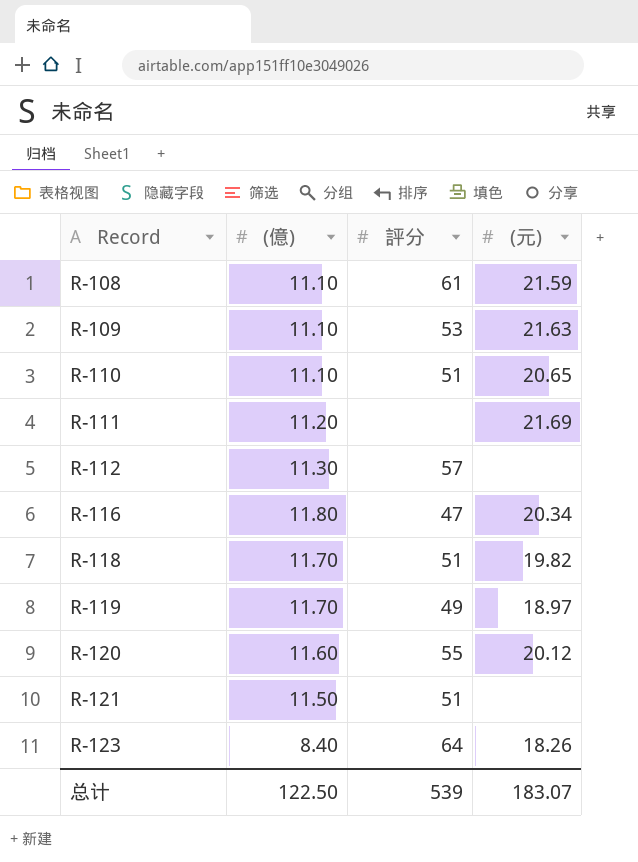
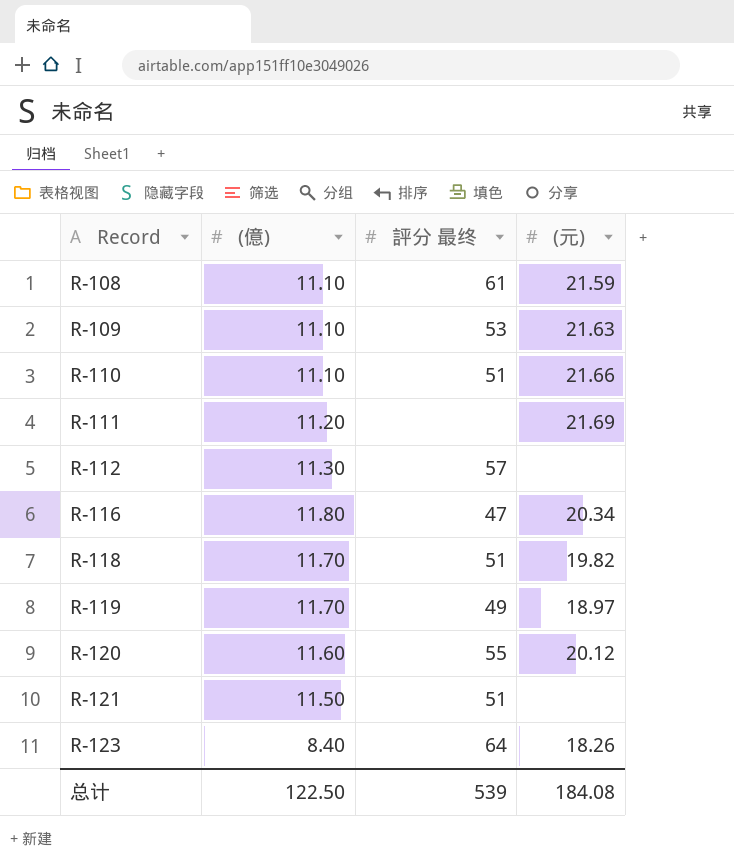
column name: 評分 -> 評分 最终
R-110 | (元): 20.65 -> 21.66
总计 | (元): 183.07 -> 184.08

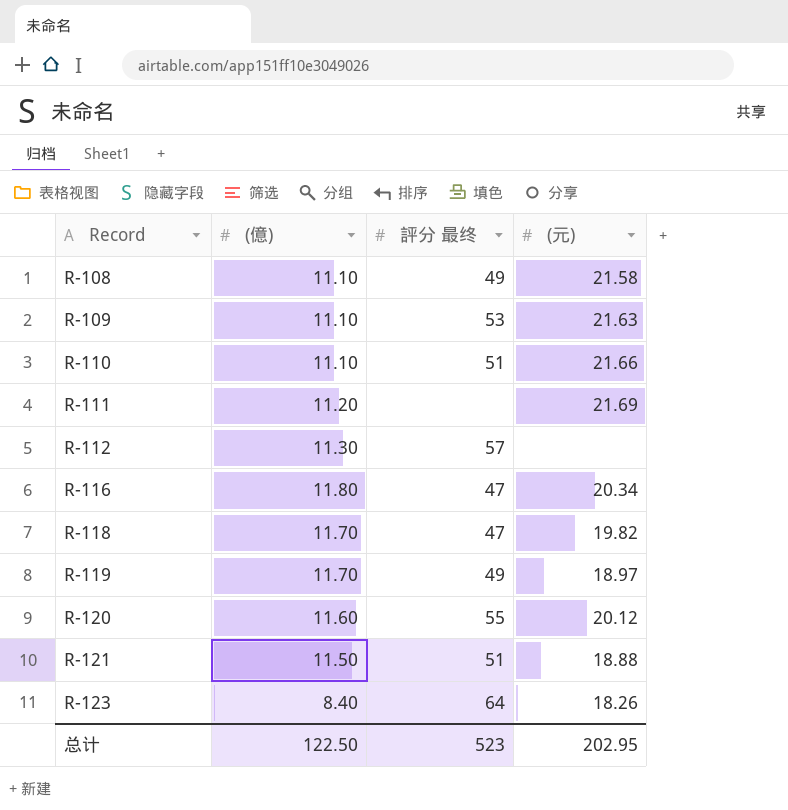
R-108 | 評分 最终: 61 -> 49
R-108 | (元): 21.59 -> 21.58
R-118 | 評分 最终: 51 -> 47
R-121 | (元): none -> 18.88
总计 | 評分 最终: 539 -> 523
总计 | (元): 184.08 -> 202.95

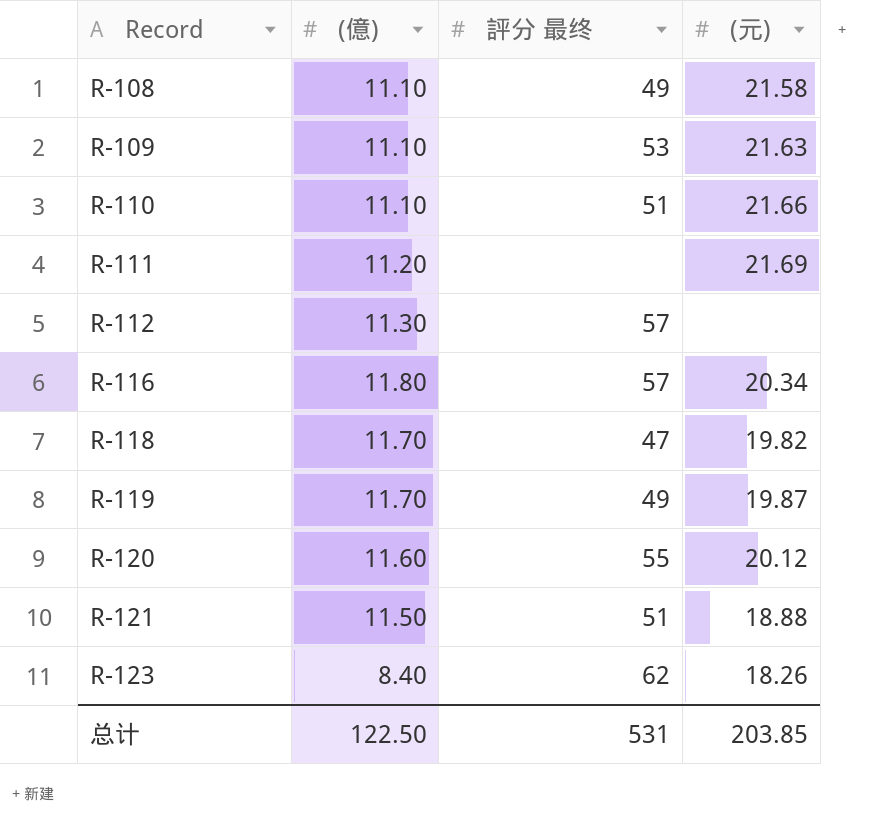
R-116 | 評分 最终: 47 -> 57
R-119 | (元): 18.97 -> 19.87
R-123 | 評分 最终: 64 -> 62
总计 | 評分 最终: 523 -> 531
总计 | (元): 202.95 -> 203.85

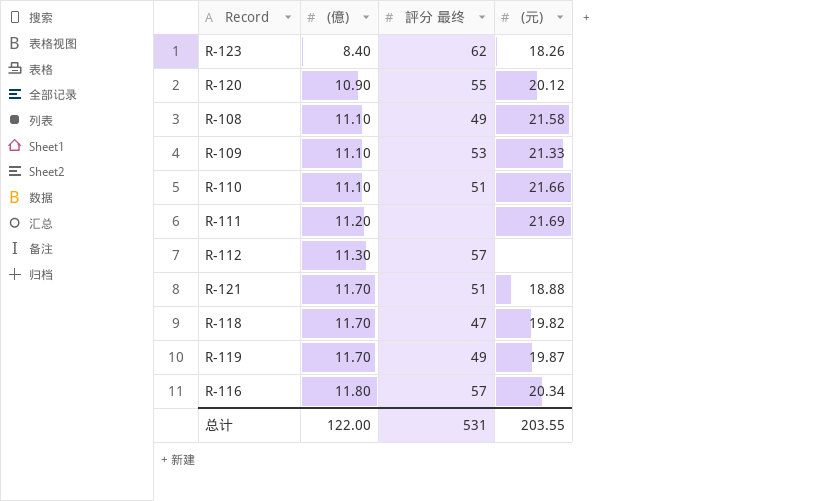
row order: Record ascending -> (億) ascending
R-120 | (億): 11.60 -> 10.90
R-109 | (元): 21.63 -> 21.33
R-121 | (億): 11.50 -> 11.70
总计 | (億): 122.50 -> 122.00
总计 | (元): 203.85 -> 203.55

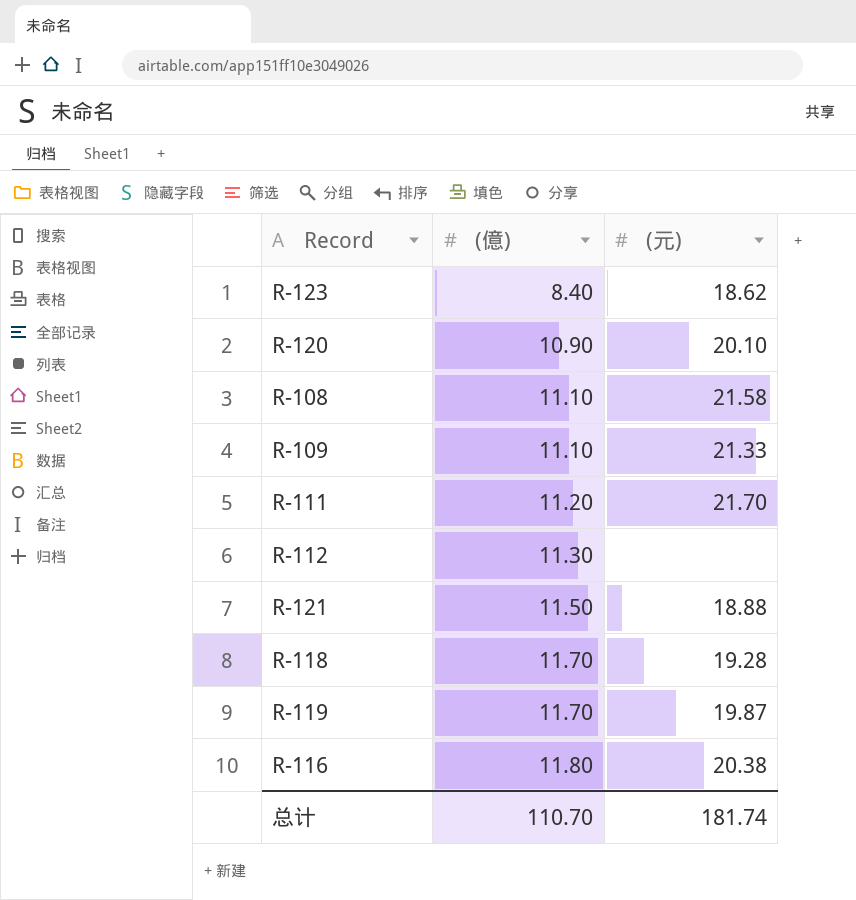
column 評分 最终 | position: 3 -> none
row R-110: 11.10 | 51 | 21.66 -> none
R-123 | (元): 18.26 -> 18.62
R-120 | (元): 20.12 -> 20.10
R-111 | (元): 21.69 -> 21.70
R-121 | (億): 11.70 -> 11.50
R-118 | (元): 19.82 -> 19.28
R-116 | (元): 20.34 -> 20.38
总计 | (億): 122.00 -> 110.70
总计 | (元): 203.55 -> 181.74

